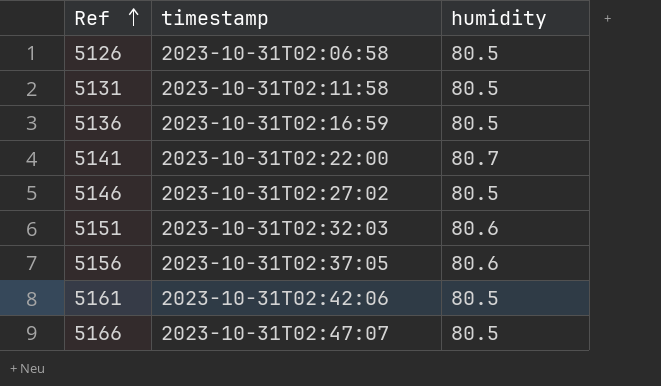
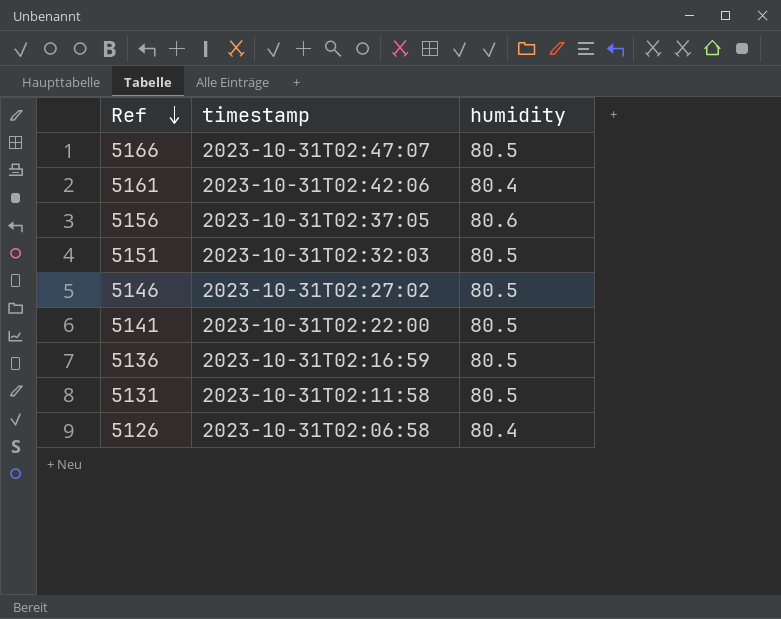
row order: Ref ascending -> Ref descending
5161 | humidity: 80.5 -> 80.4
5151 | humidity: 80.6 -> 80.5
5141 | humidity: 80.7 -> 80.5
5126 | humidity: 80.5 -> 80.4

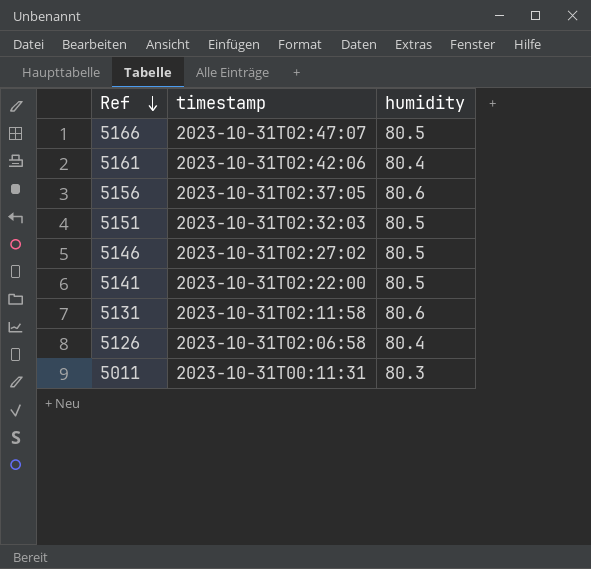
row 5136: 2023-10-31T02:16:59 | 80.5 -> none
5131 | humidity: 80.5 -> 80.6
row 5011: none -> 2023-10-31T00:11:31 | 80.3

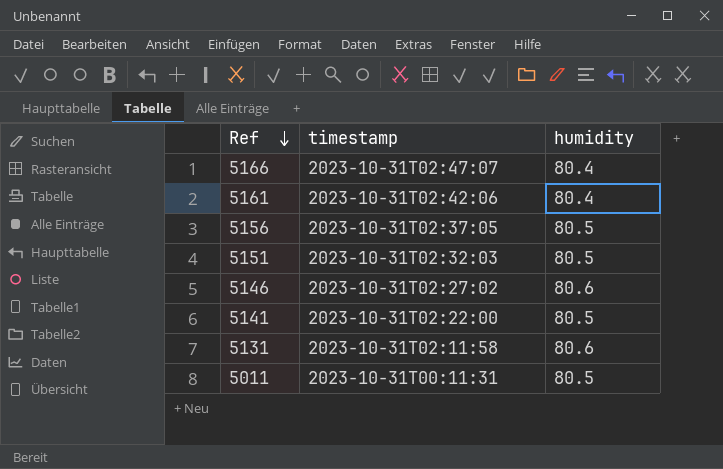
row 5126: 2023-10-31T02:06:58 | 80.4 -> none
5166 | humidity: 80.5 -> 80.4
5156 | humidity: 80.6 -> 80.5
5146 | humidity: 80.5 -> 80.6
5011 | humidity: 80.3 -> 80.5

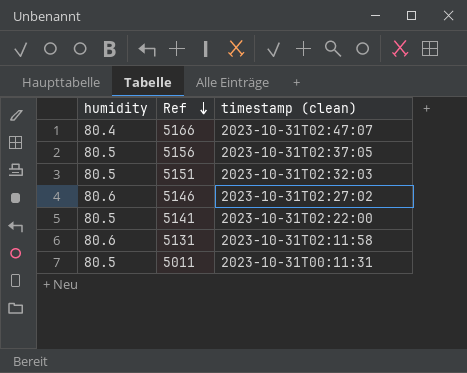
column humidity | position: 3 -> 1
column name: timestamp -> timestamp (clean)
row 5161: 2023-10-31T02:42:06 | 80.4 -> none

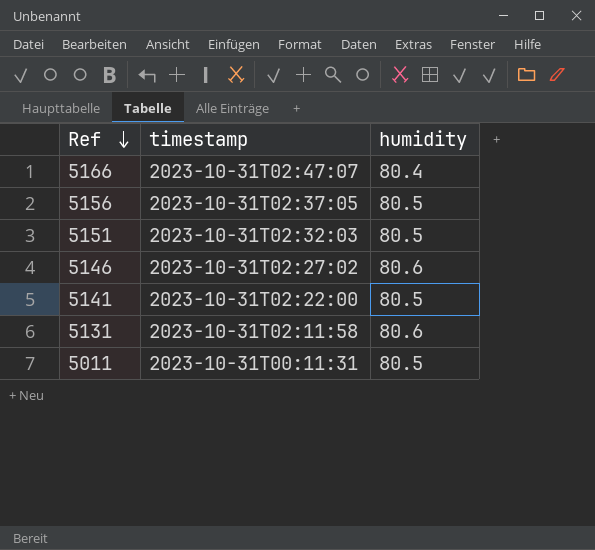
column name: timestamp (clean) -> timestamp
column humidity | position: 1 -> 3

